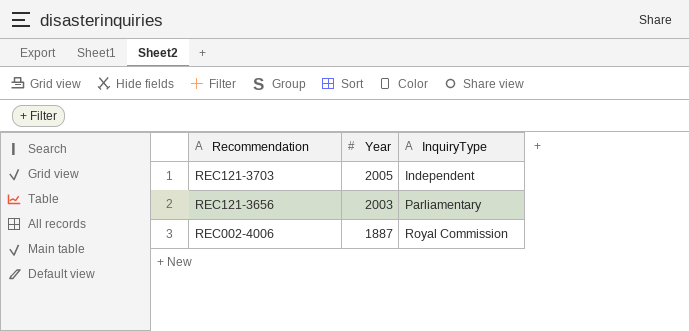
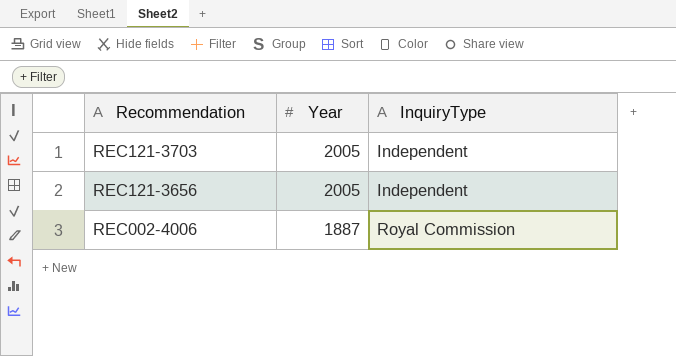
REC121-3656 | Year: 2003 -> 2005
REC121-3656 | InquiryType: Parliamentary -> Independent

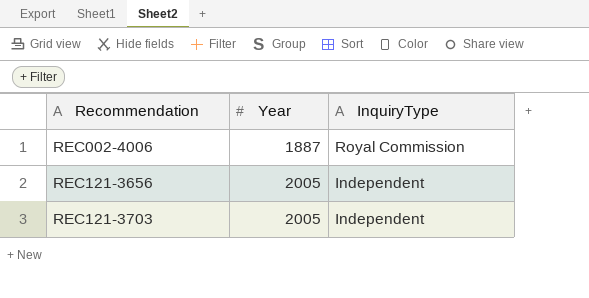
row order: Recommendation descending -> Recommendation ascending

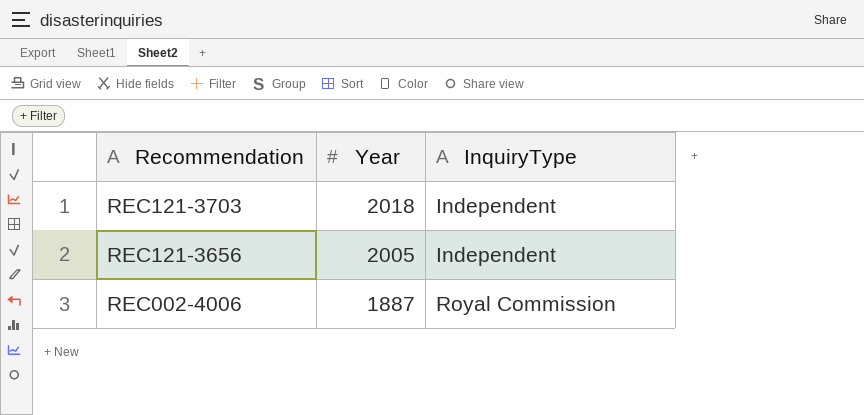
row order: Recommendation ascending -> Recommendation descending
REC121-3703 | Year: 2005 -> 2018

